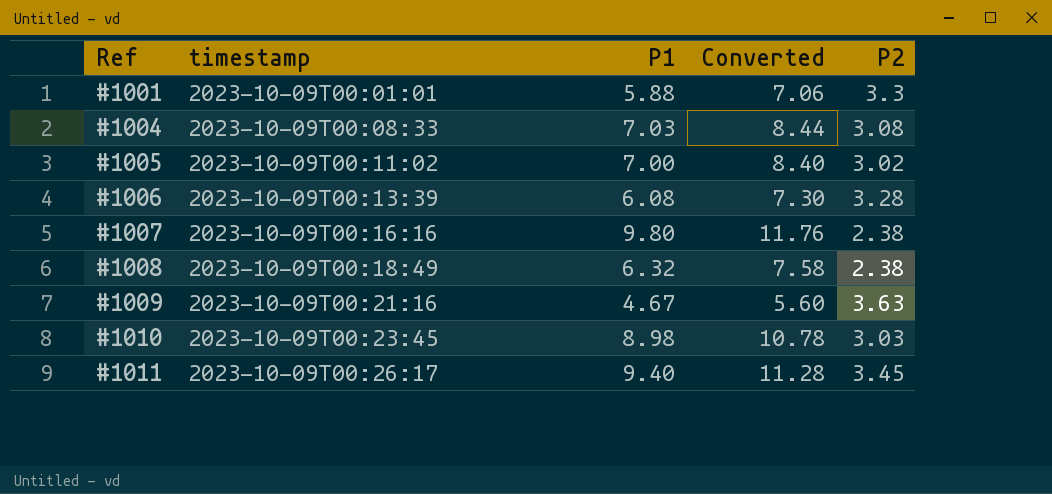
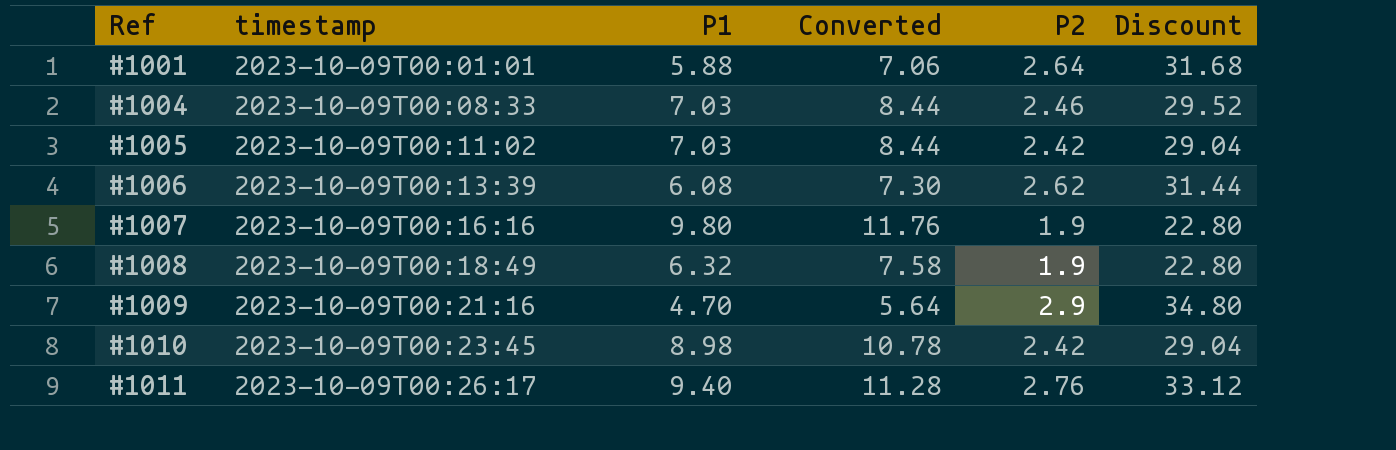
column Discount | formula: none -> [P2] * 12
#1001 | P2: 3.3 -> 2.64
#1004 | P2: 3.08 -> 2.46
#1005 | P1: 7.00 -> 7.03
#1005 | Converted: 8.40 -> 8.44
#1005 | P2: 3.02 -> 2.42
#1006 | P2: 3.28 -> 2.62
#1007 | P2: 2.38 -> 1.9
#1008 | P2: 2.38 -> 1.9
#1009 | P1: 4.67 -> 4.70
#1009 | Converted: 5.60 -> 5.64
#1009 | P2: 3.63 -> 2.9
#1010 | P2: 3.03 -> 2.42
#1011 | P2: 3.45 -> 2.76

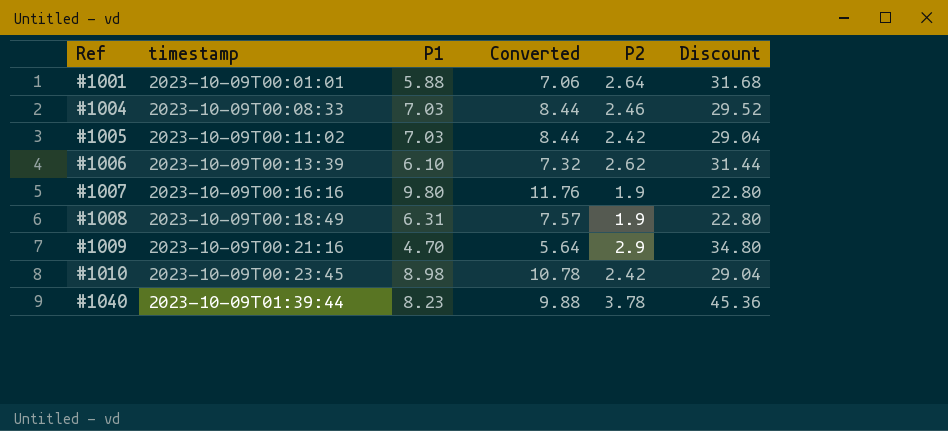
row #1011: 2023-10-09T00:26:17 | 9.40 | 11.28 | 2.76 | 33.12 -> none
#1006 | P1: 6.08 -> 6.10
#1006 | Converted: 7.30 -> 7.32
#1008 | P1: 6.32 -> 6.31
#1008 | Converted: 7.58 -> 7.57
row #1040: none -> 2023-10-09T01:39:44 | 8.23 | 9.88 | 3.78 | 45.36

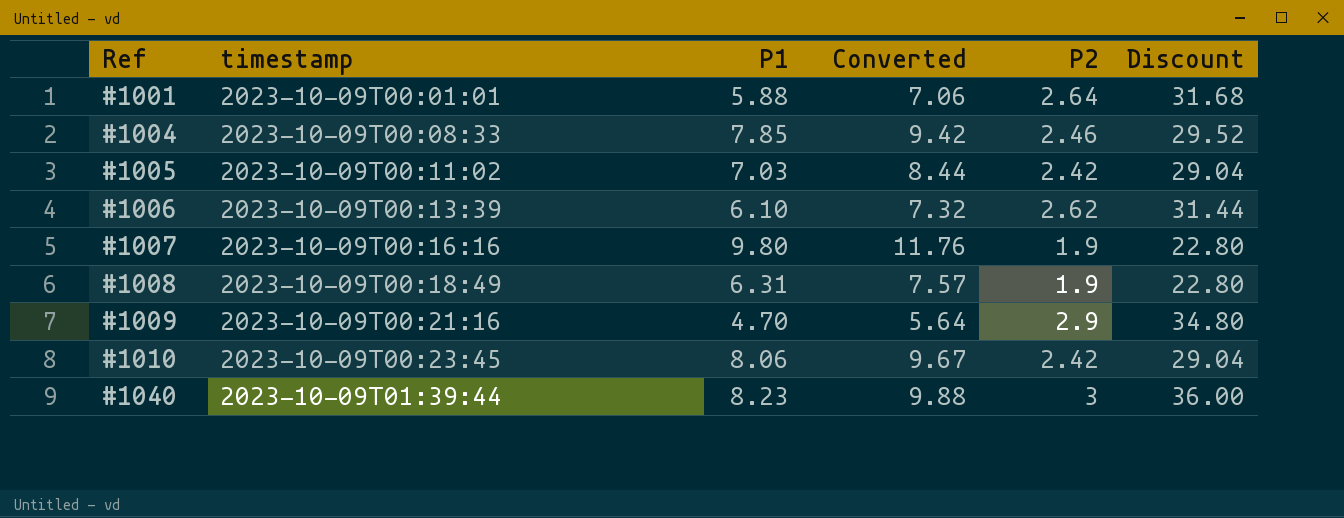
#1004 | P1: 7.03 -> 7.85
#1004 | Converted: 8.44 -> 9.42
#1010 | P1: 8.98 -> 8.06
#1010 | Converted: 10.78 -> 9.67
#1040 | P2: 3.78 -> 3
#1040 | Discount: 45.36 -> 36.00

